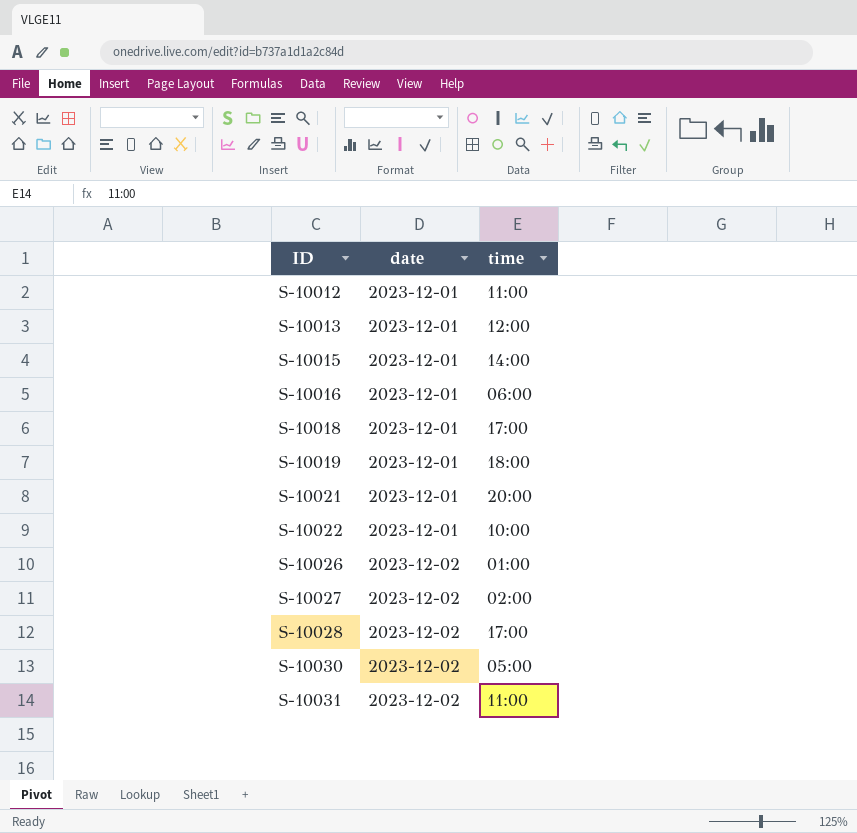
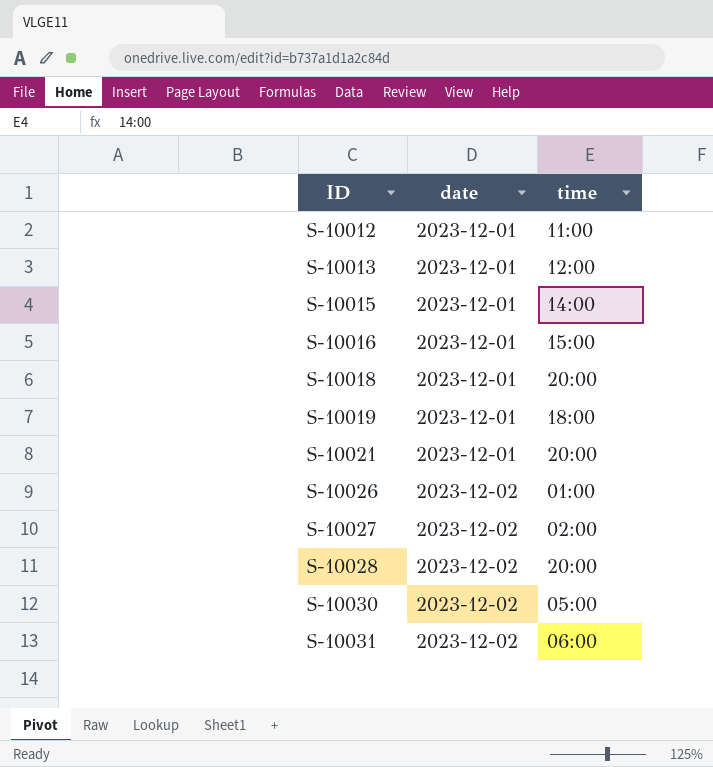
row S-10022: 2023-12-01 | 10:00 -> none
S-10016 | time: 06:00 -> 15:00
S-10018 | time: 17:00 -> 20:00
S-10028 | time: 17:00 -> 20:00
S-10031 | time: 11:00 -> 06:00

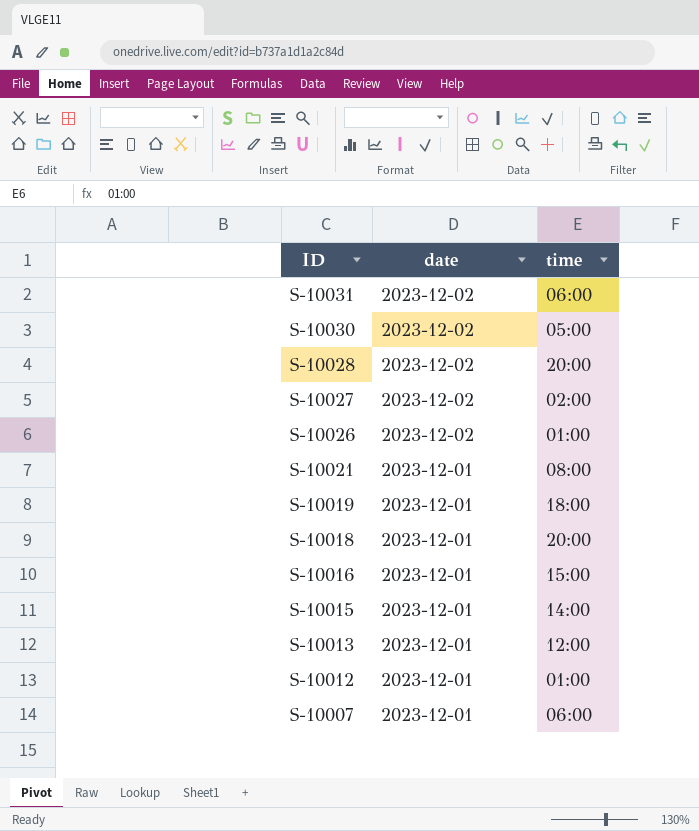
row order: ID ascending -> ID descending
S-10021 | time: 20:00 -> 08:00
S-10012 | time: 11:00 -> 01:00
row S-10007: none -> 2023-12-01 | 06:00

